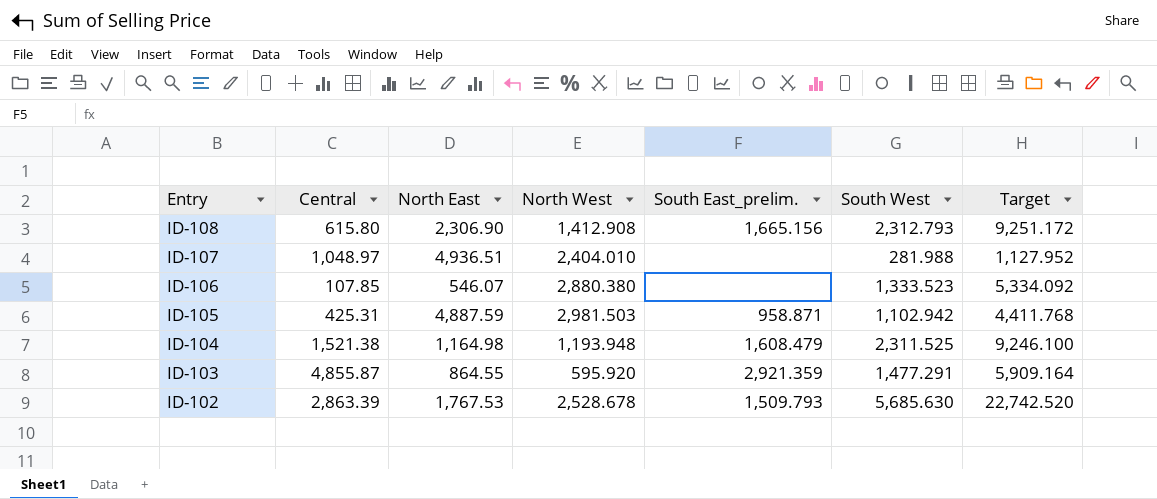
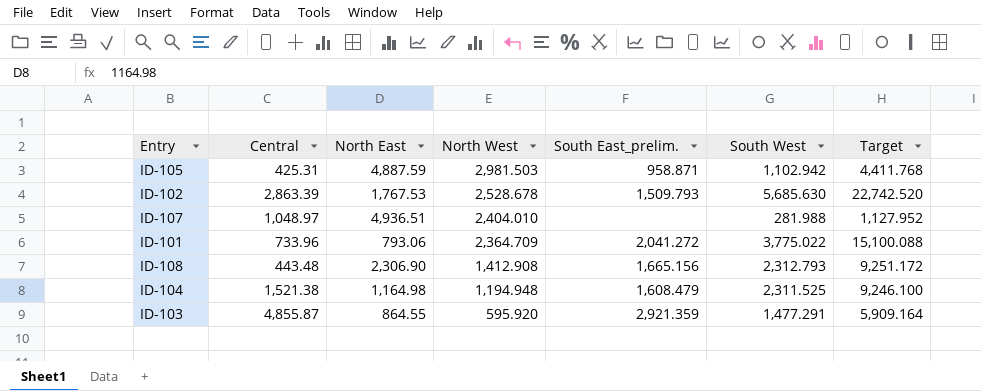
row order: Entry descending -> North West descending
row ID-106: 107.85 | 546.07 | 2,880.380 | none | 1,333.523 | 5,334.092 -> none
row ID-101: none -> 733.96 | 793.06 | 2,364.709 | 2,041.272 | 3,775.022 | 15,100.088
ID-108 | Central: 615.80 -> 443.48
ID-104 | North West: 1,193.948 -> 1,194.948

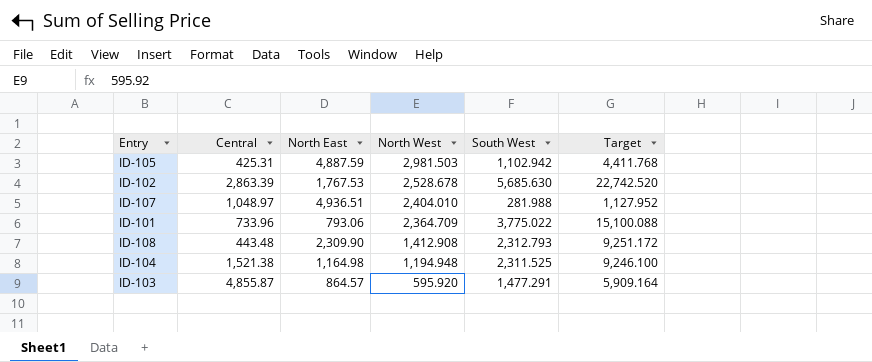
column South East_prelim. | position: 5 -> none
ID-108 | North East: 2,306.90 -> 2,309.90
ID-103 | North East: 864.55 -> 864.57

